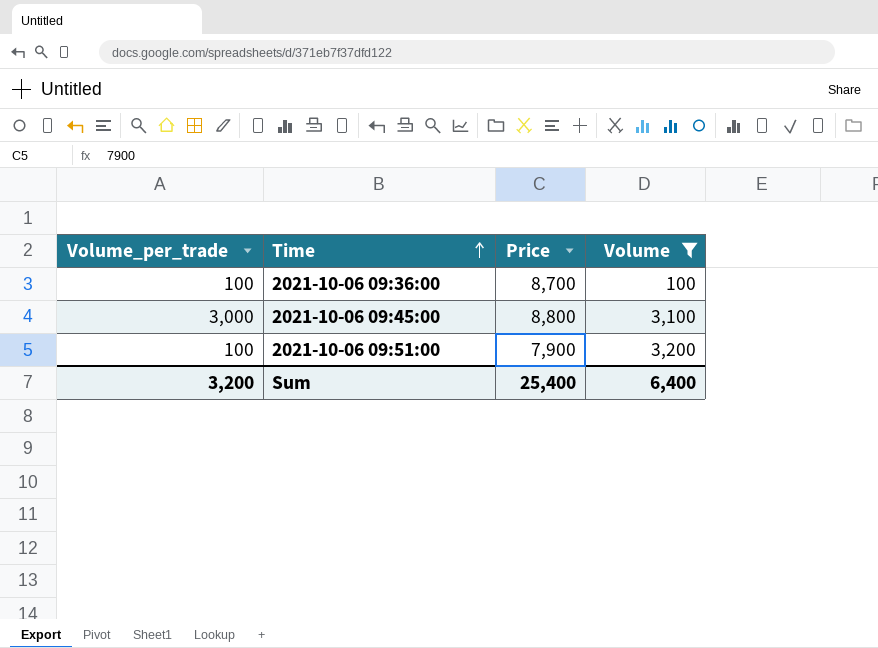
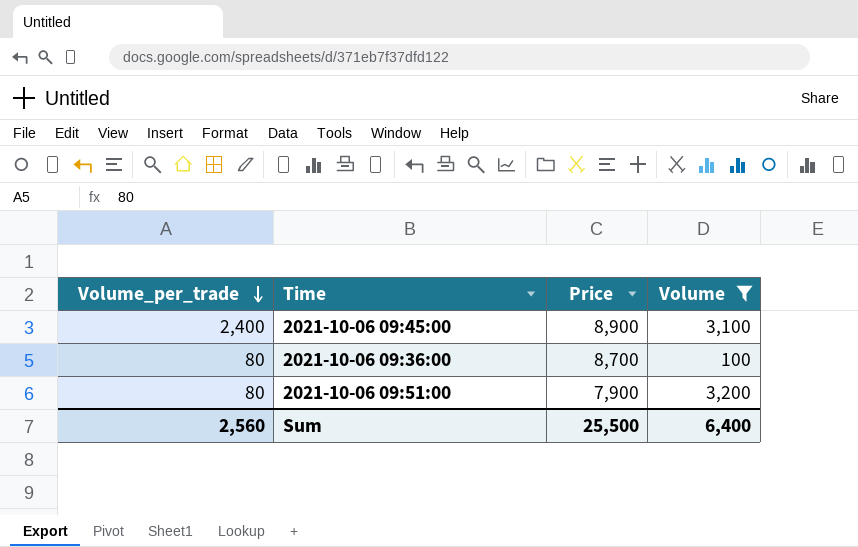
row order: Time ascending -> Volume_per_trade descending
2021-10-06 09:45:00 | Volume_per_trade: 3,000 -> 2,400
2021-10-06 09:45:00 | Price: 8,800 -> 8,900
2021-10-06 09:36:00 | Volume_per_trade: 100 -> 80
2021-10-06 09:51:00 | Volume_per_trade: 100 -> 80
Sum | Volume_per_trade: 3,200 -> 2,560
Sum | Price: 25,400 -> 25,500

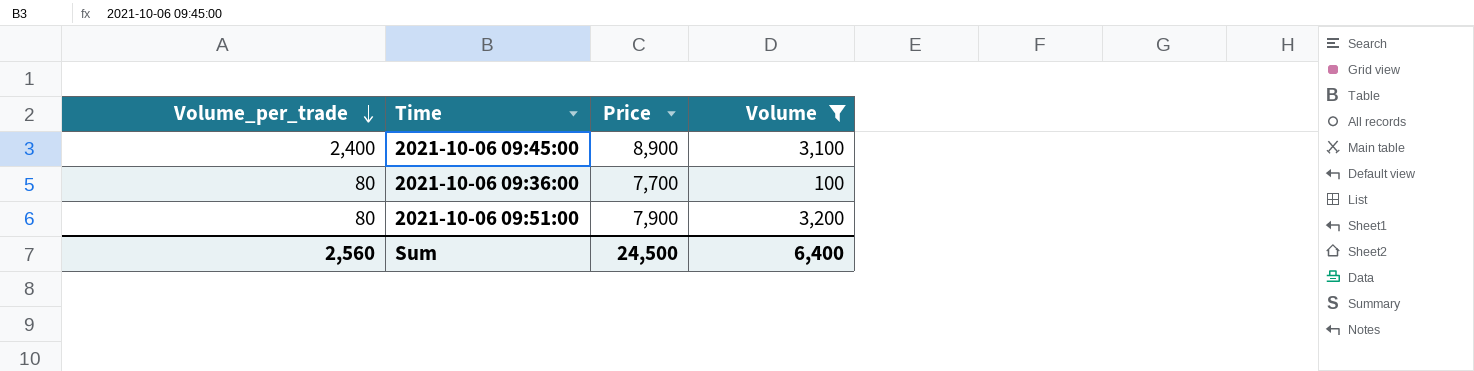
2021-10-06 09:36:00 | Price: 8,700 -> 7,700
Sum | Price: 25,500 -> 24,500

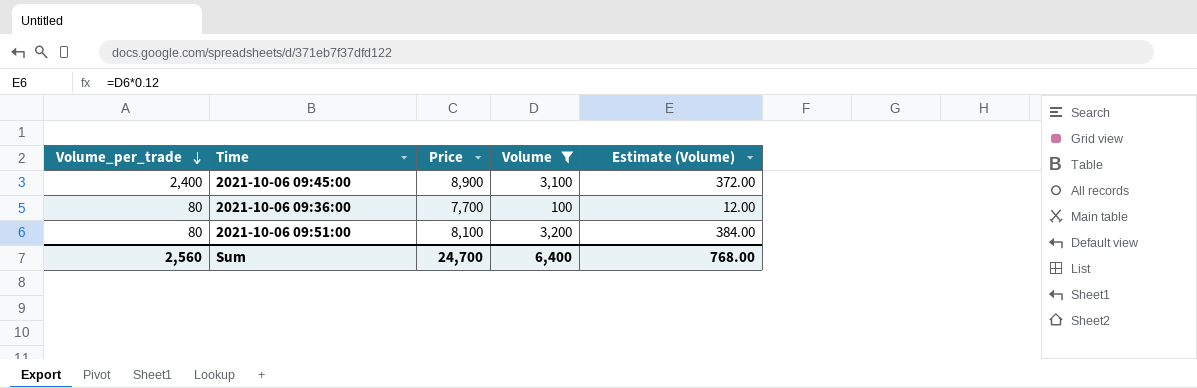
column Estimate (Volume) | formula: none -> [Volume] * 0.12
2021-10-06 09:51:00 | Price: 7,900 -> 8,100
Sum | Price: 24,500 -> 24,700

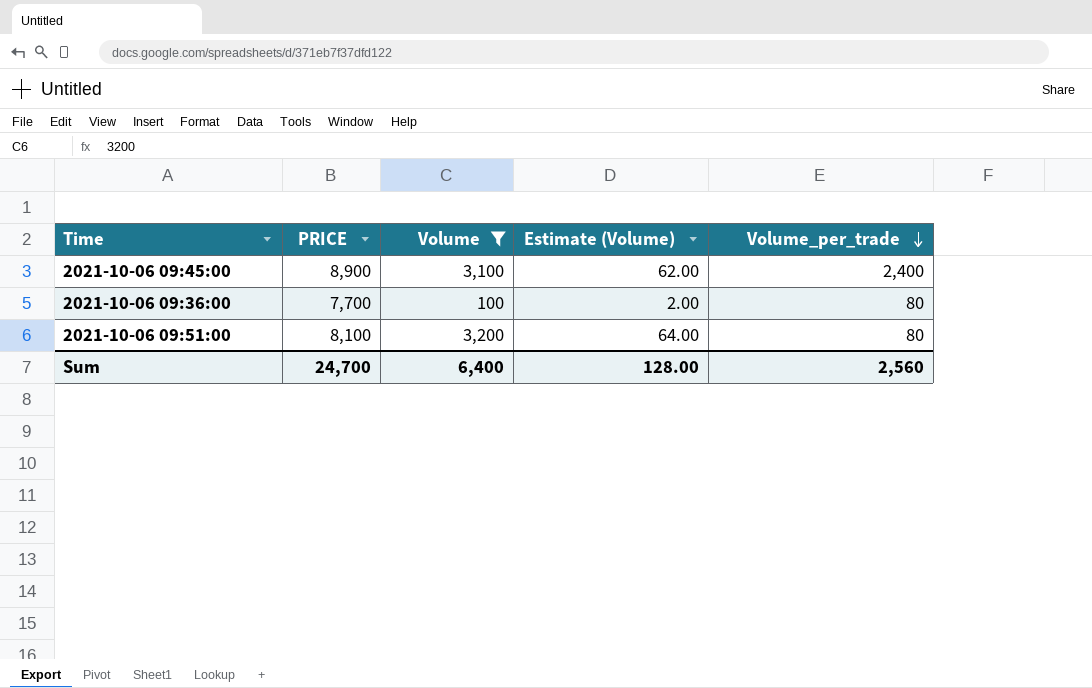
column name: Price -> PRICE
column Estimate (Volume) | formula: [Volume] * 0.12 -> [Volume] * 0.02
column Volume_per_trade | position: 1 -> 5
Sum | Estimate (Volume): 768.00 -> 128.00

